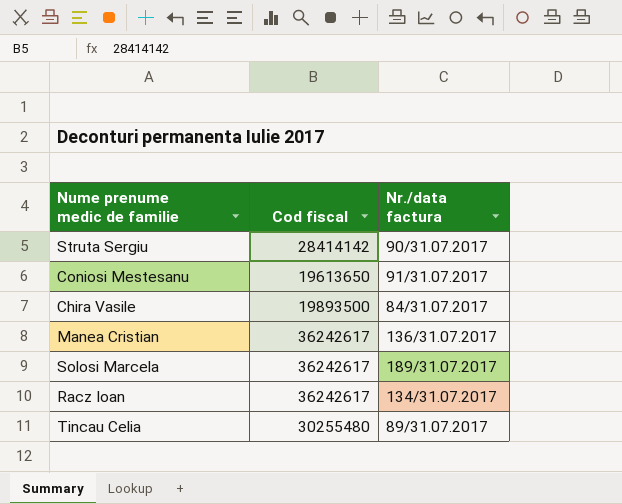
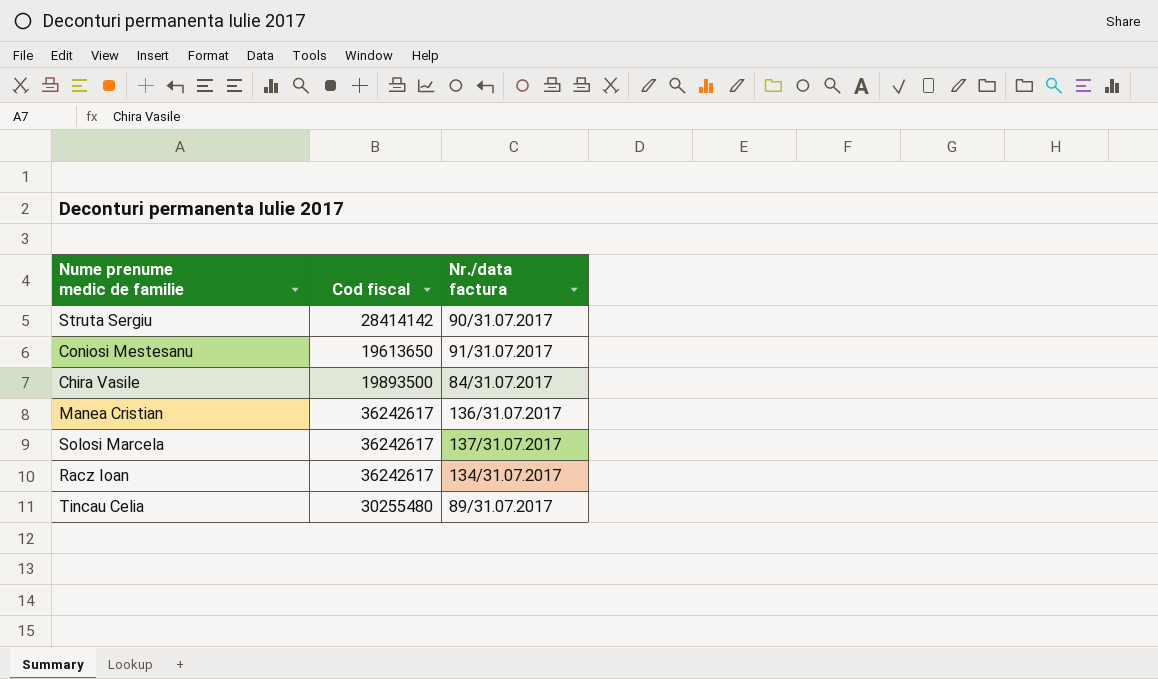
Solosi Marcela | Nr./data factura: 189/31.07.2017 -> 137/31.07.2017

